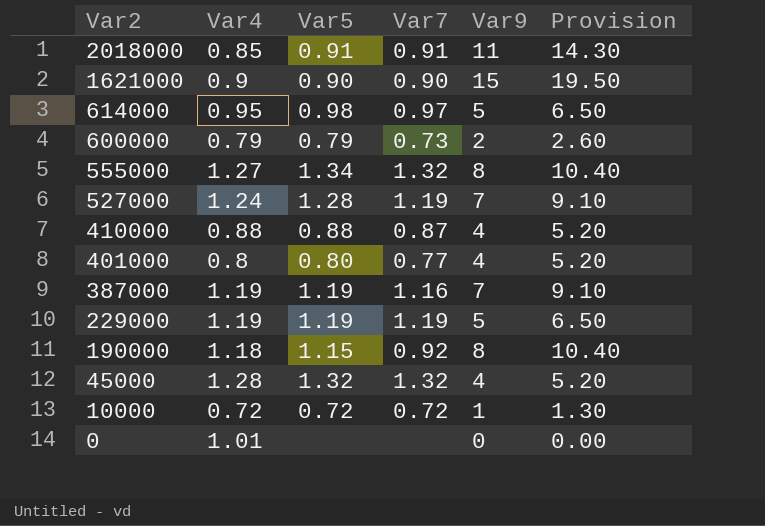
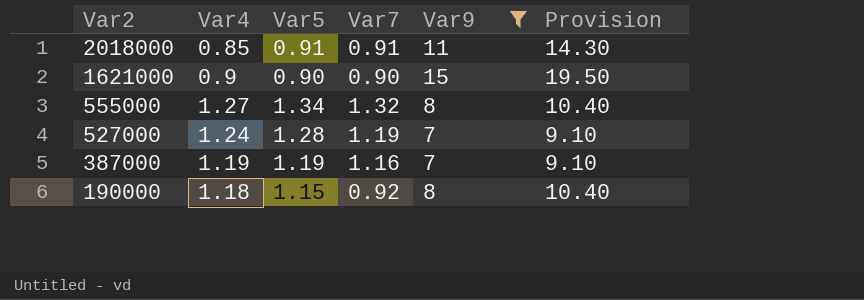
filter: none -> Var9 >= 7

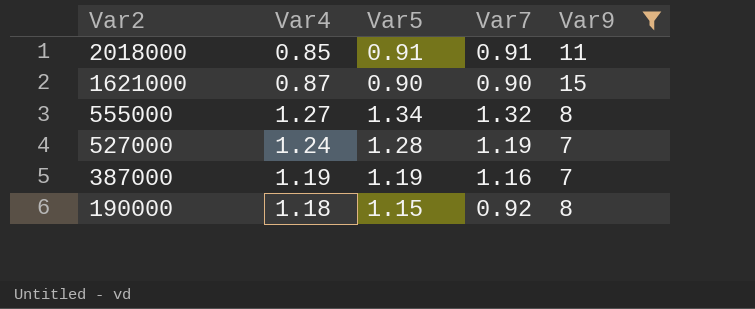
column Provision | formula: [Var9] * 1.3 -> none
1621000 | Var4: 0.9 -> 0.87

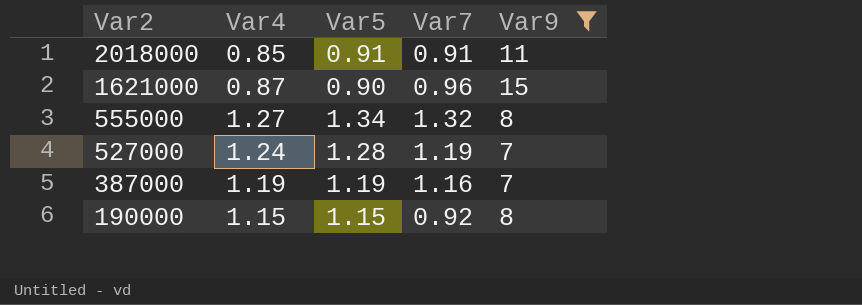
1621000 | Var7: 0.90 -> 0.96
190000 | Var4: 1.18 -> 1.15

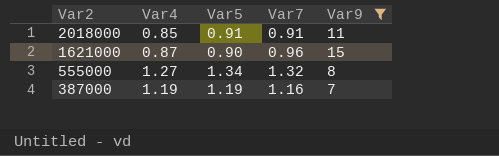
row 527000: 1.24 | 1.28 | 1.19 | 7 -> none
row 190000: 1.15 | 1.15 | 0.92 | 8 -> none

